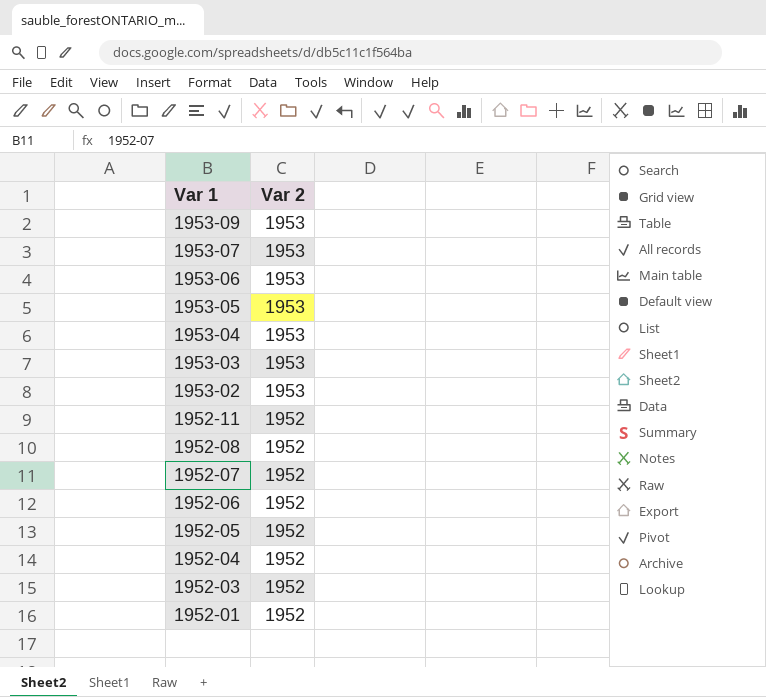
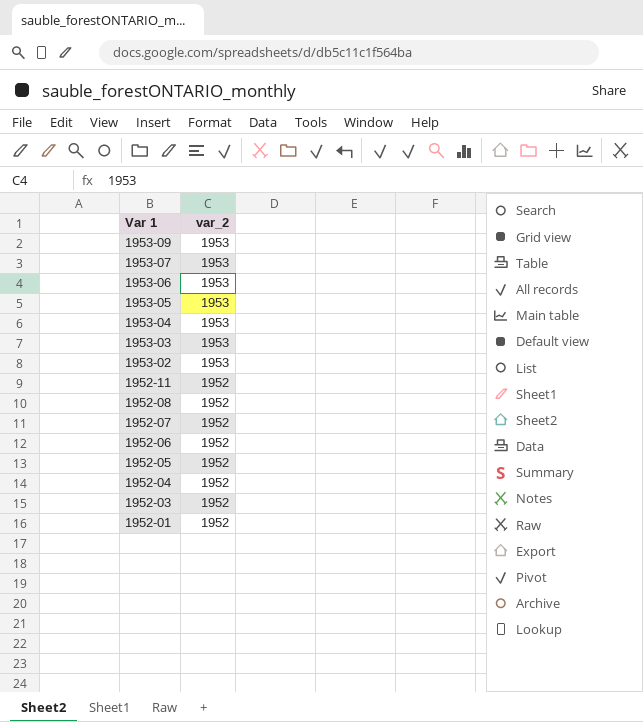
column name: Var 2 -> var_2

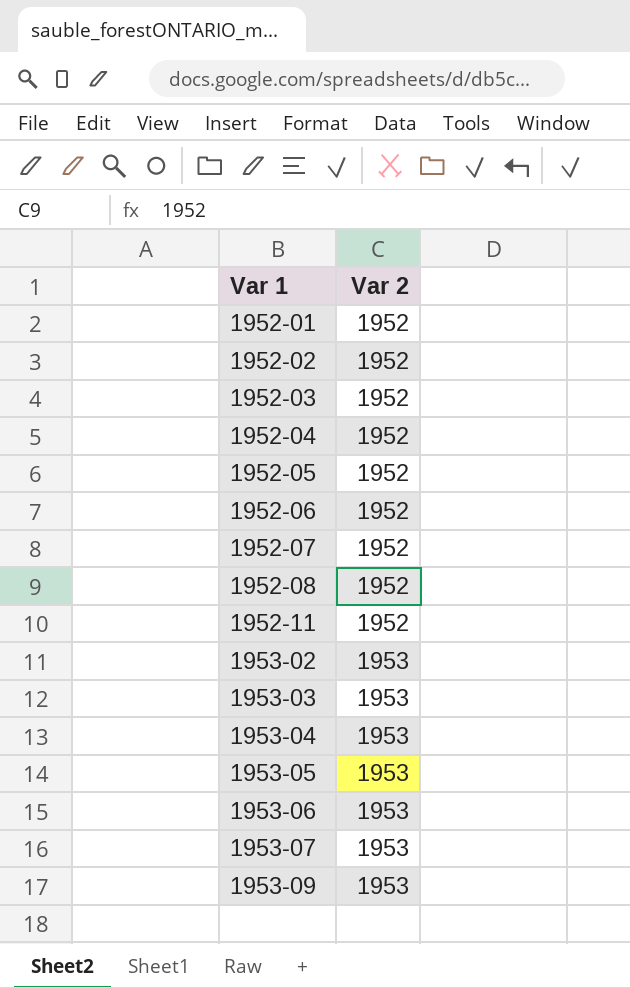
row order: Var 1 descending -> Var 1 ascending
column name: var_2 -> Var 2
row 1952-02: none -> 1952

